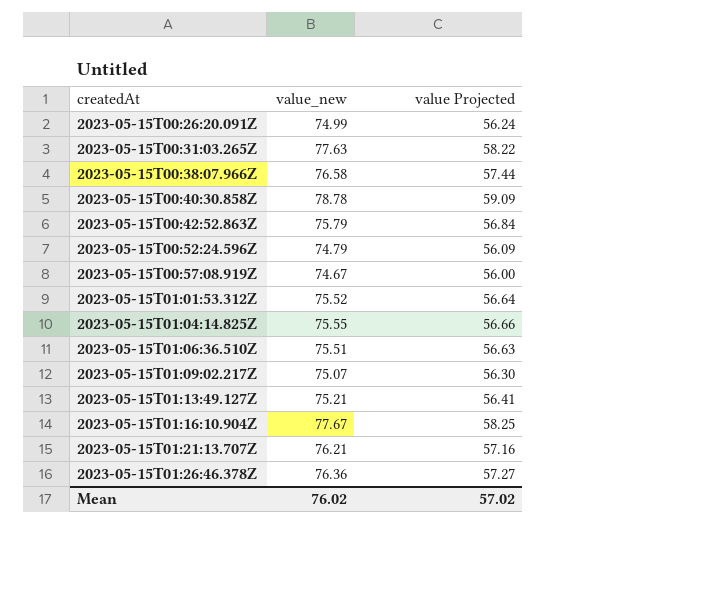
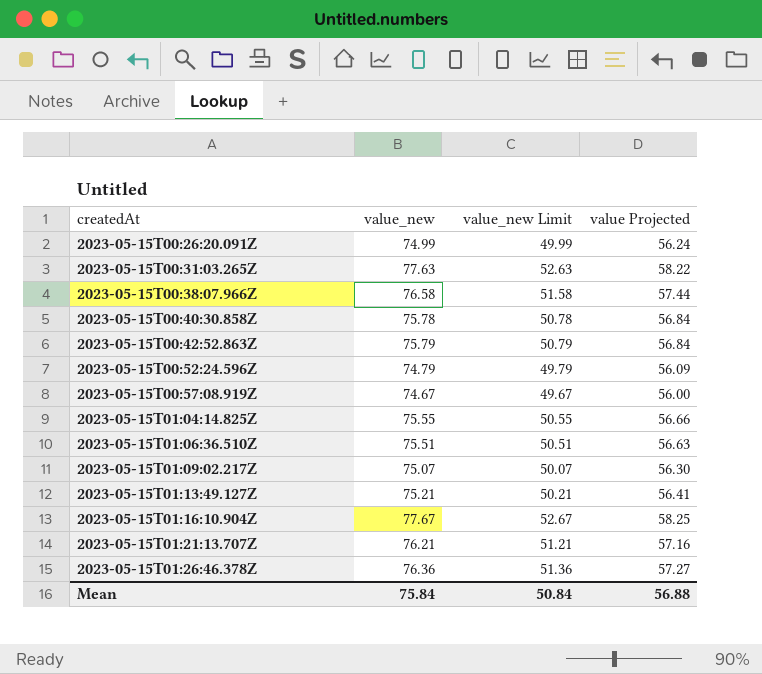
column value_new Limit | formula: none -> [value_new] - 25
row 2023-05-15T01:01:53.312Z: 75.52 | 56.64 -> none
2023-05-15T00:40:30.858Z | value_new: 78.78 -> 75.78
2023-05-15T00:40:30.858Z | value Projected: 59.09 -> 56.84
Mean | value_new: 76.02 -> 75.84
Mean | value Projected: 57.02 -> 56.88

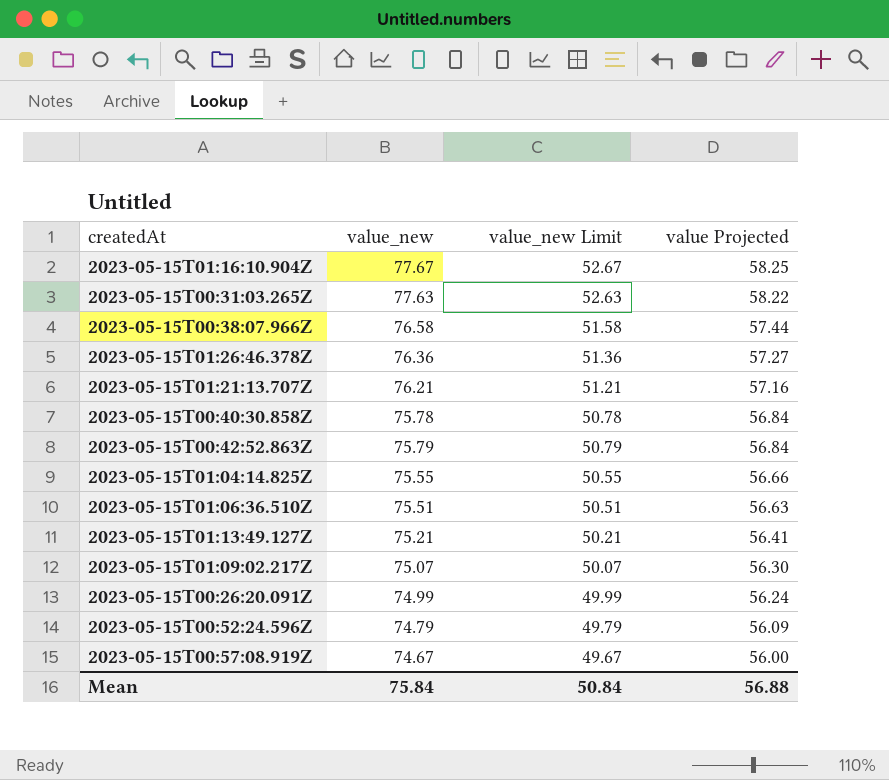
row order: createdAt ascending -> value Projected descending

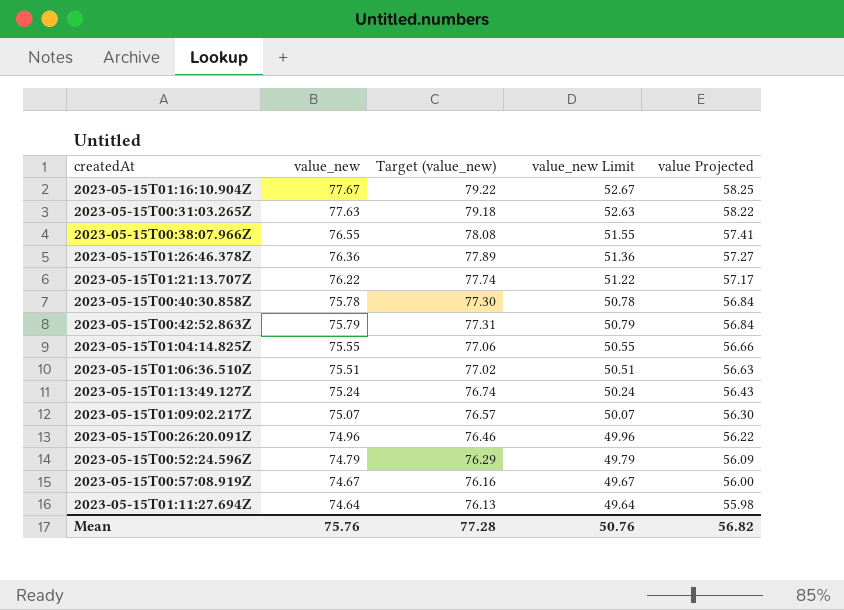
column Target (value_new) | formula: none -> [value_new] * 1.02
2023-05-15T00:38:07.966Z | value_new: 76.58 -> 76.55
2023-05-15T00:38:07.966Z | value_new Limit: 51.58 -> 51.55
2023-05-15T00:38:07.966Z | value Projected: 57.44 -> 57.41
2023-05-15T01:21:13.707Z | value_new: 76.21 -> 76.22
2023-05-15T01:21:13.707Z | value_new Limit: 51.21 -> 51.22
2023-05-15T01:21:13.707Z | value Projected: 57.16 -> 57.17
2023-05-15T01:13:49.127Z | value_new: 75.21 -> 75.24
2023-05-15T01:13:49.127Z | value_new Limit: 50.21 -> 50.24
2023-05-15T01:13:49.127Z | value Projected: 56.41 -> 56.43
2023-05-15T00:26:20.091Z | value_new: 74.99 -> 74.96
2023-05-15T00:26:20.091Z | value_new Limit: 49.99 -> 49.96
2023-05-15T00:26:20.091Z | value Projected: 56.24 -> 56.22
row 2023-05-15T01:11:27.694Z: none -> 74.64 | 76.13 | 49.64 | 55.98
Mean | value_new: 75.84 -> 75.76
Mean | value_new Limit: 50.84 -> 50.76
Mean | value Projected: 56.88 -> 56.82

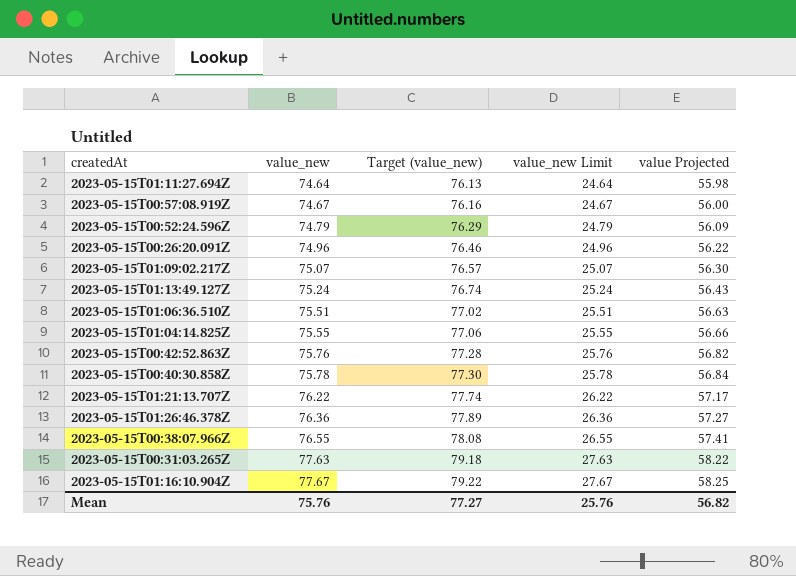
row order: value Projected descending -> value_new ascending
column value_new Limit | formula: [value_new] - 25 -> [value_new] - 50
2023-05-15T00:42:52.863Z | value_new: 75.79 -> 75.76
2023-05-15T00:42:52.863Z | Target (value_new): 77.31 -> 77.28
2023-05-15T00:42:52.863Z | value Projected: 56.84 -> 56.82
Mean | Target (value_new): 77.28 -> 77.27
Mean | value_new Limit: 50.76 -> 25.76

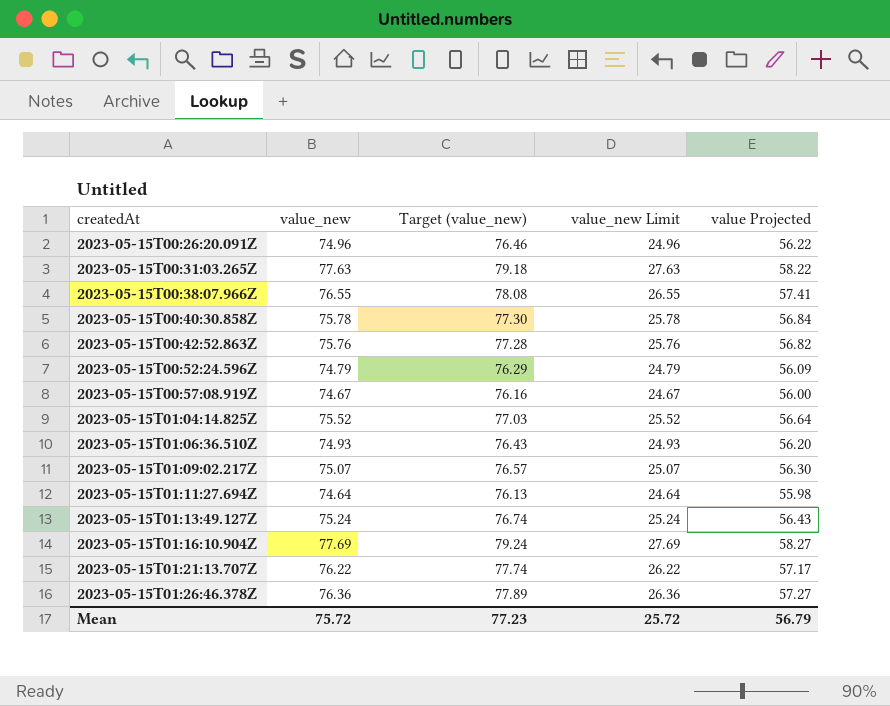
row order: value_new ascending -> createdAt ascending
2023-05-15T01:04:14.825Z | value_new: 75.55 -> 75.52
2023-05-15T01:04:14.825Z | Target (value_new): 77.06 -> 77.03
2023-05-15T01:04:14.825Z | value_new Limit: 25.55 -> 25.52
2023-05-15T01:04:14.825Z | value Projected: 56.66 -> 56.64
2023-05-15T01:06:36.510Z | value_new: 75.51 -> 74.93
2023-05-15T01:06:36.510Z | Target (value_new): 77.02 -> 76.43
2023-05-15T01:06:36.510Z | value_new Limit: 25.51 -> 24.93
2023-05-15T01:06:36.510Z | value Projected: 56.63 -> 56.20
2023-05-15T01:16:10.904Z | value_new: 77.67 -> 77.69
2023-05-15T01:16:10.904Z | Target (value_new): 79.22 -> 79.24
2023-05-15T01:16:10.904Z | value_new Limit: 27.67 -> 27.69
2023-05-15T01:16:10.904Z | value Projected: 58.25 -> 58.27
Mean | value_new: 75.76 -> 75.72
Mean | Target (value_new): 77.27 -> 77.23
Mean | value_new Limit: 25.76 -> 25.72
Mean | value Projected: 56.82 -> 56.79

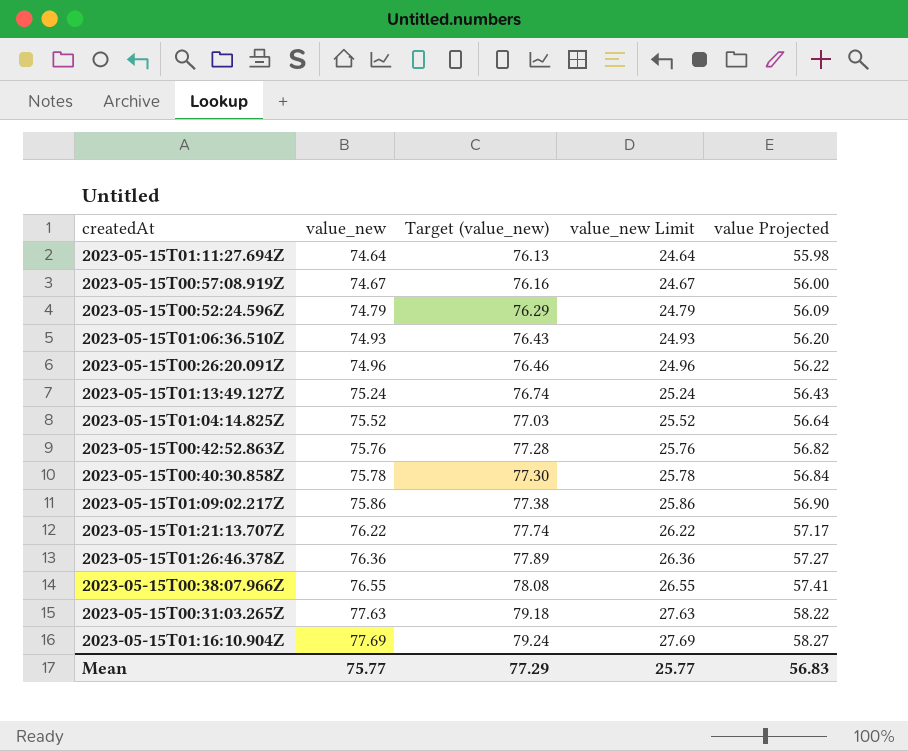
row order: createdAt ascending -> value_new ascending
2023-05-15T01:09:02.217Z | value_new: 75.07 -> 75.86
2023-05-15T01:09:02.217Z | Target (value_new): 76.57 -> 77.38
2023-05-15T01:09:02.217Z | value_new Limit: 25.07 -> 25.86
2023-05-15T01:09:02.217Z | value Projected: 56.30 -> 56.90
Mean | value_new: 75.72 -> 75.77
Mean | Target (value_new): 77.23 -> 77.29
Mean | value_new Limit: 25.72 -> 25.77
Mean | value Projected: 56.79 -> 56.83

